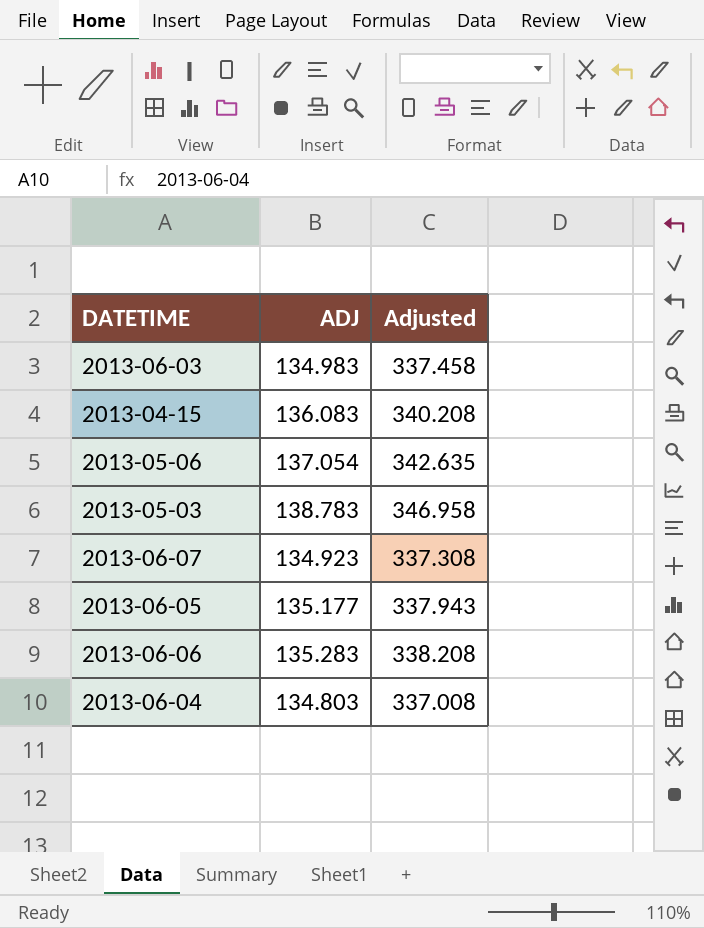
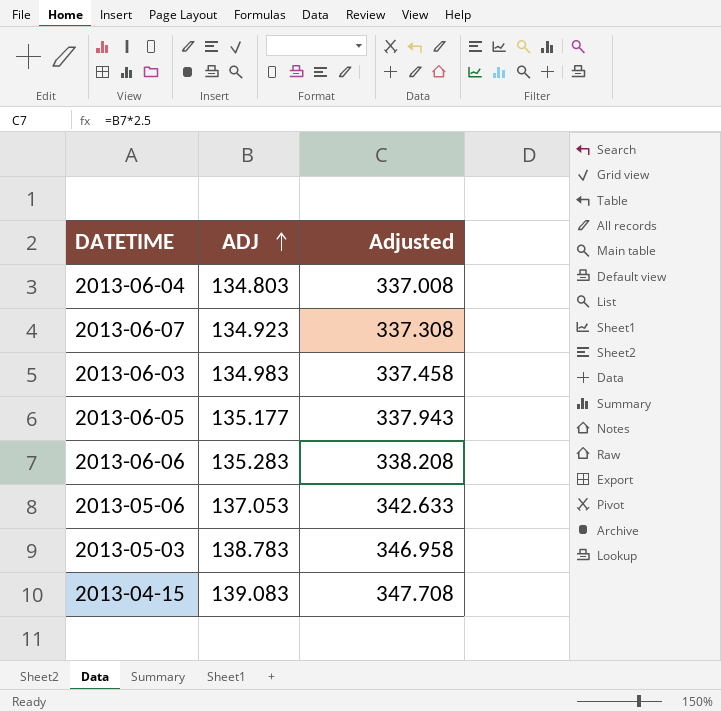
row order: none -> ADJ ascending
2013-05-06 | ADJ: 137.054 -> 137.053
2013-05-06 | Adjusted: 342.635 -> 342.633
2013-04-15 | ADJ: 136.083 -> 139.083
2013-04-15 | Adjusted: 340.208 -> 347.708

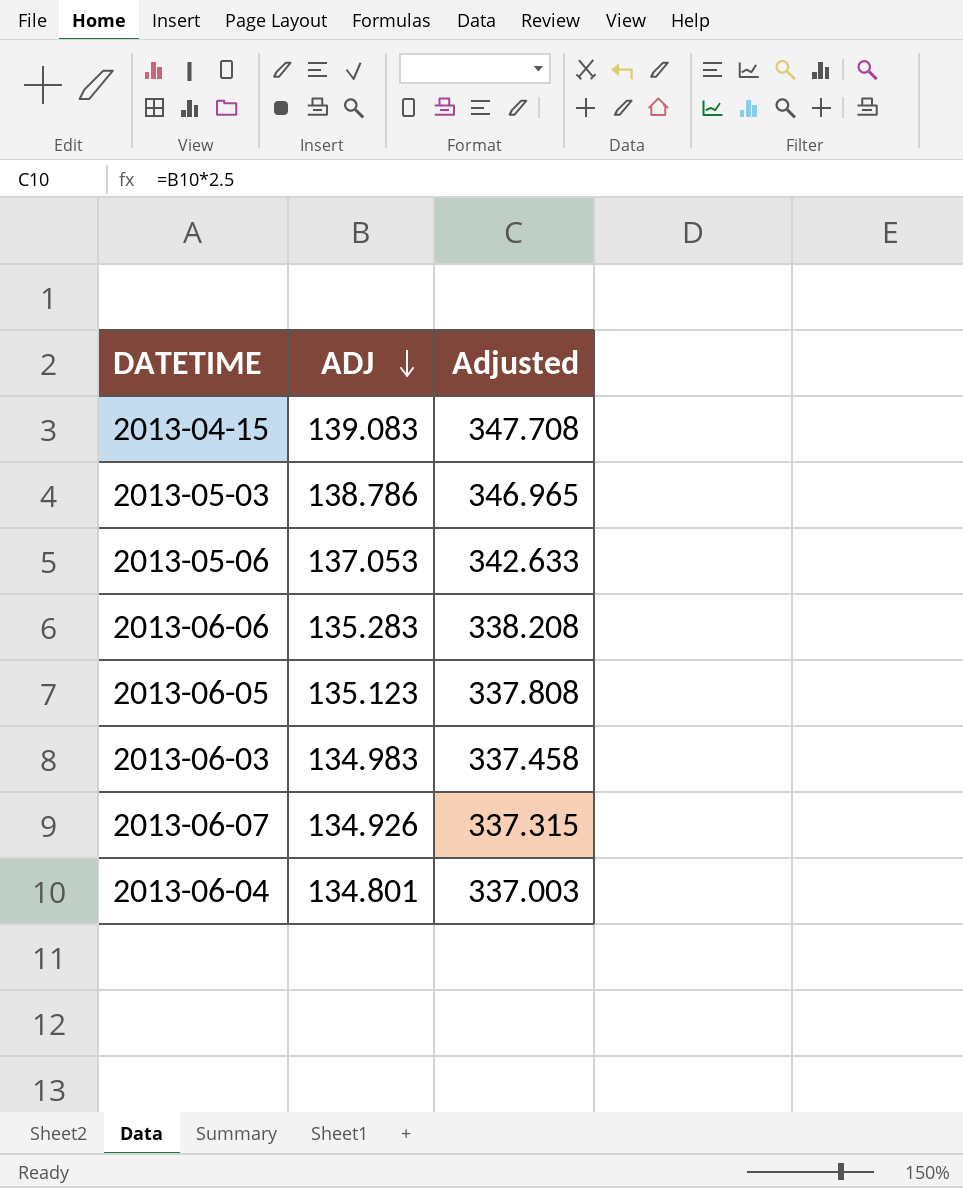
row order: ADJ ascending -> ADJ descending
2013-05-03 | ADJ: 138.783 -> 138.786
2013-05-03 | Adjusted: 346.958 -> 346.965
2013-06-05 | ADJ: 135.177 -> 135.123
2013-06-05 | Adjusted: 337.943 -> 337.808
2013-06-07 | ADJ: 134.923 -> 134.926
2013-06-07 | Adjusted: 337.308 -> 337.315
2013-06-04 | ADJ: 134.803 -> 134.801
2013-06-04 | Adjusted: 337.008 -> 337.003

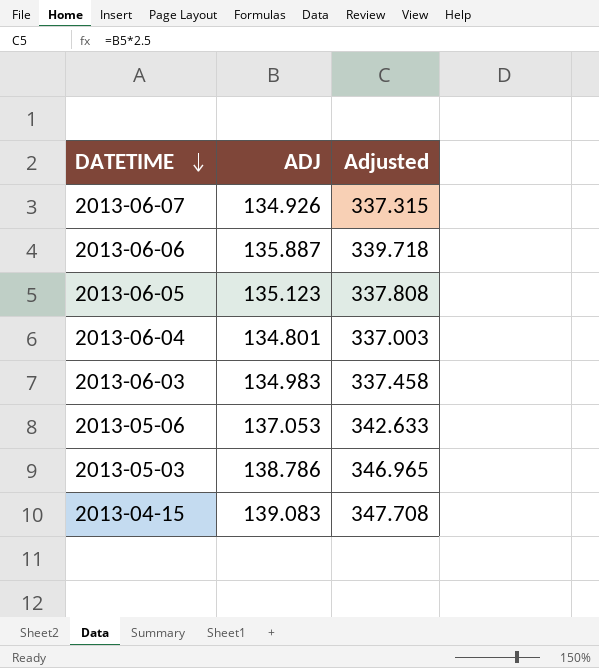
row order: ADJ descending -> DATETIME descending
2013-06-06 | ADJ: 135.283 -> 135.887
2013-06-06 | Adjusted: 338.208 -> 339.718

